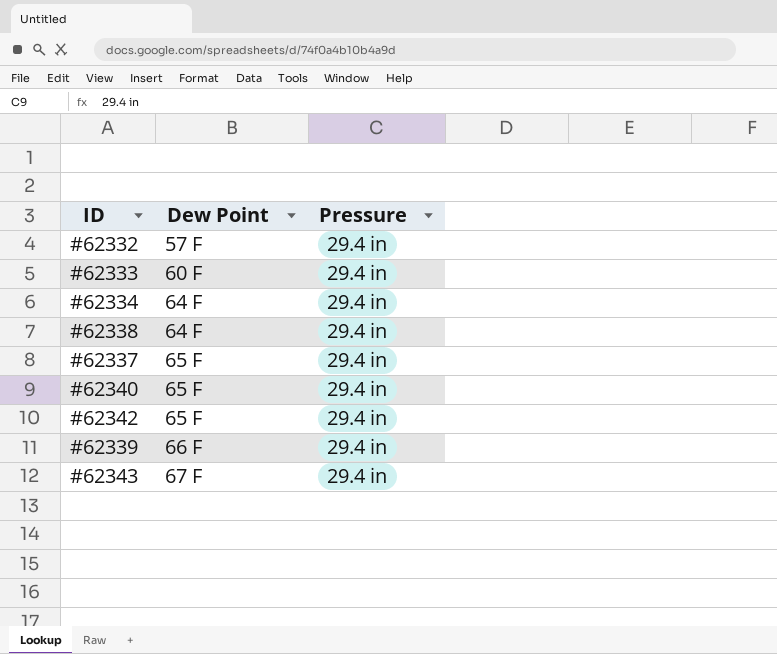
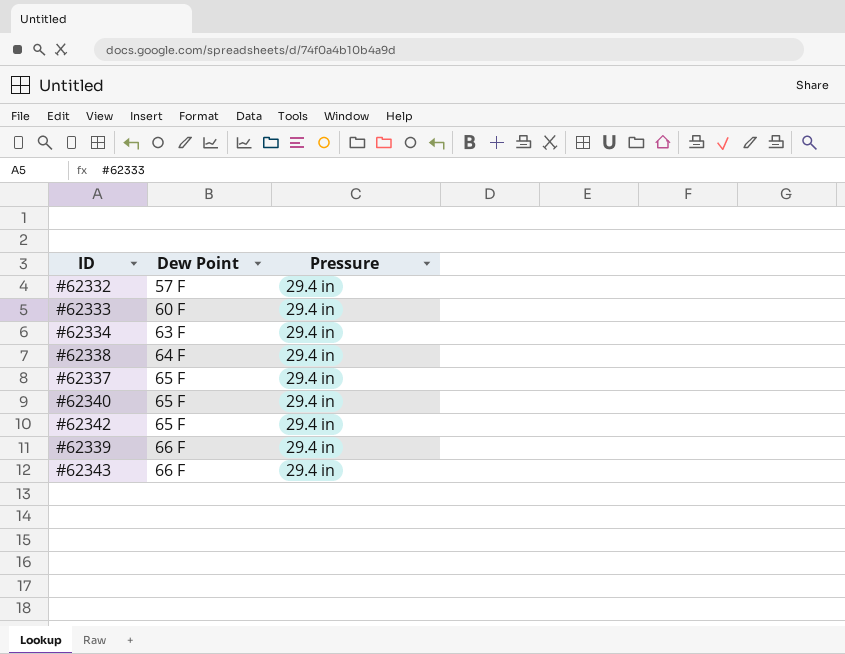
#62334 | Dew Point: 64 F -> 63 F
#62343 | Dew Point: 67 F -> 66 F

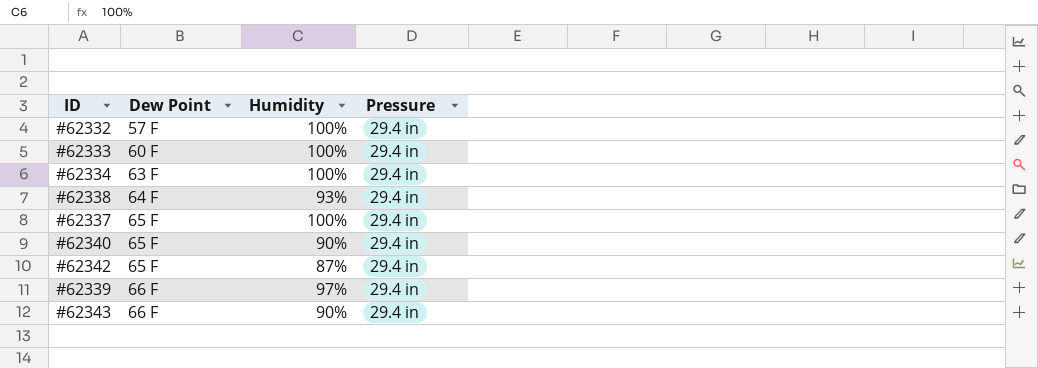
column Humidity | position: none -> 3

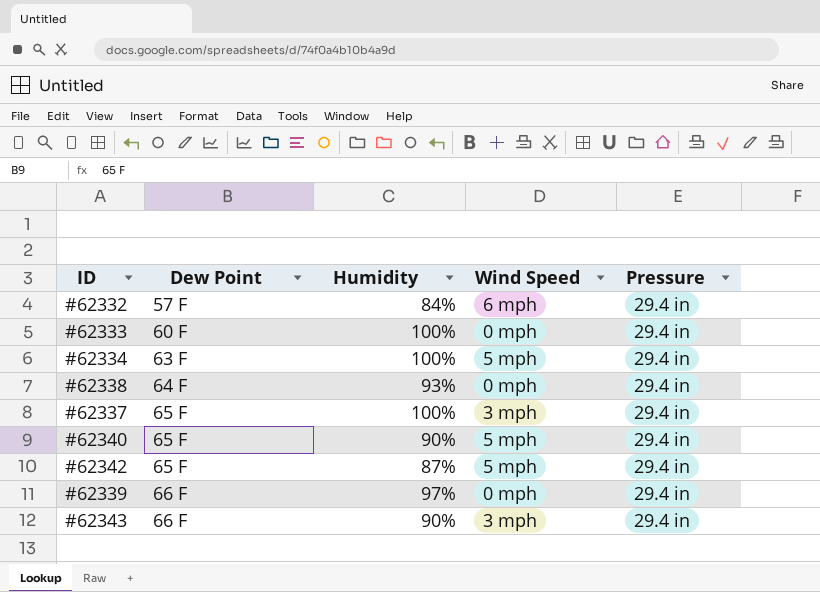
column Wind Speed | position: none -> 4
#62332 | Humidity: 100% -> 84%

